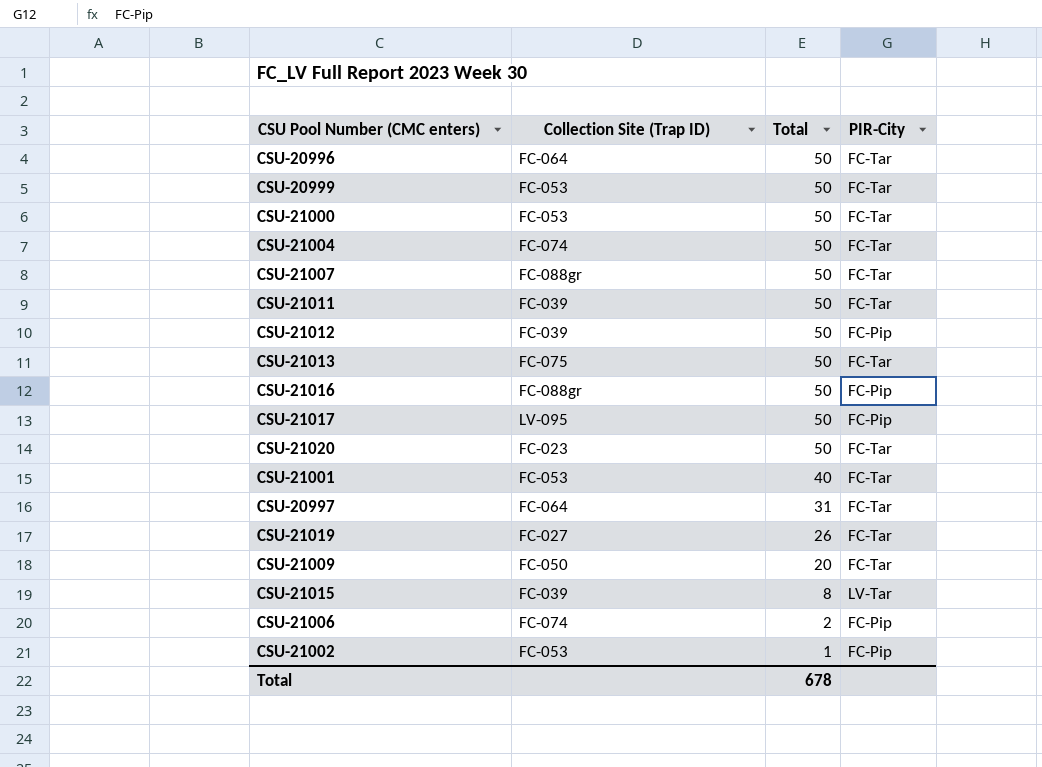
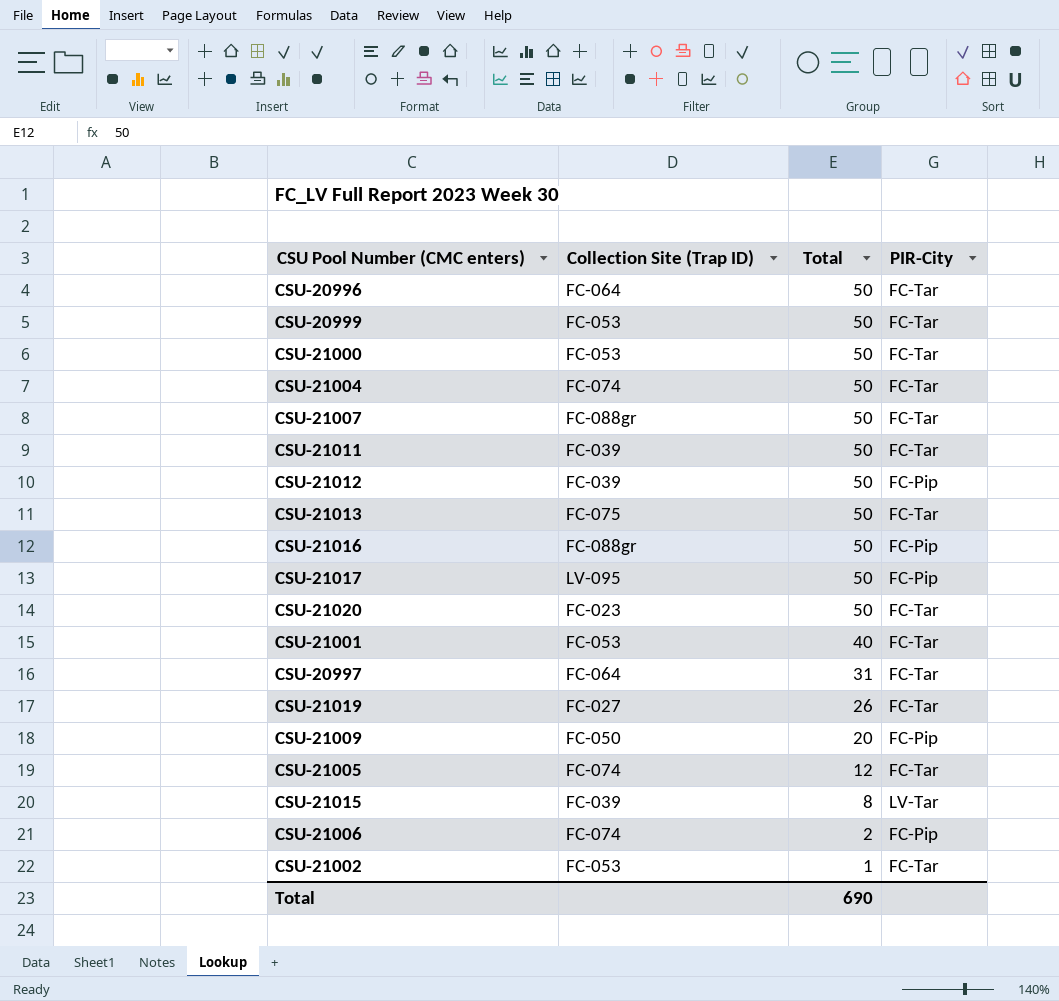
CSU-21009 | PIR-City: FC-Tar -> FC-Pip
row CSU-21005: none -> FC-074 | 12 | FC-Tar
CSU-21002 | PIR-City: FC-Pip -> FC-Tar
Total | Total: 678 -> 690

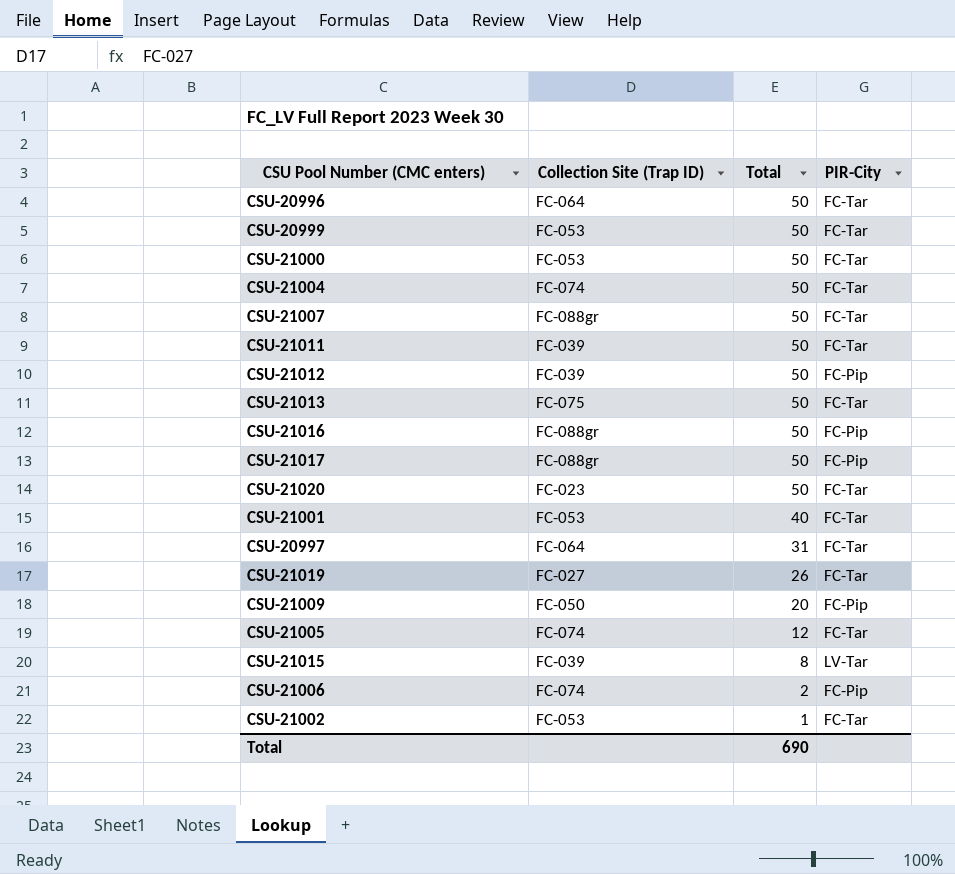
CSU-21017 | Collection Site (Trap ID): LV-095 -> FC-088gr

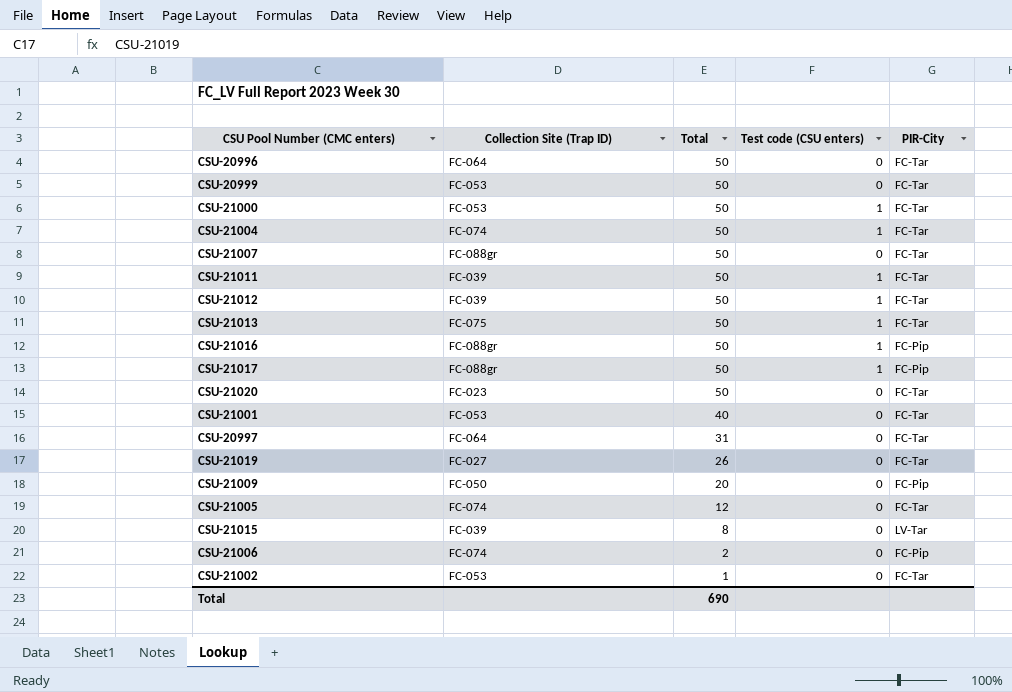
column Test code (CSU enters) | position: none -> 4
CSU-21012 | PIR-City: FC-Pip -> FC-Tar

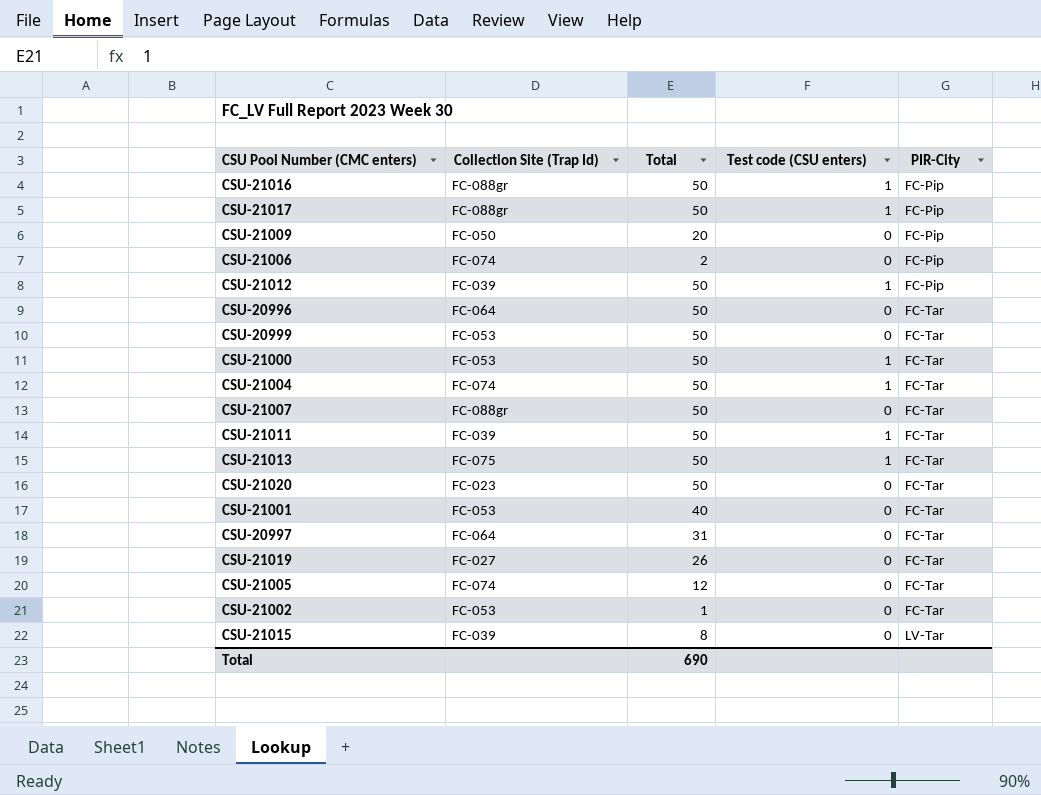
row order: Total descending -> PIR-City ascending
column name: Collection Site (Trap ID) -> Collection Site (Trap Id)
CSU-21012 | PIR-City: FC-Tar -> FC-Pip

